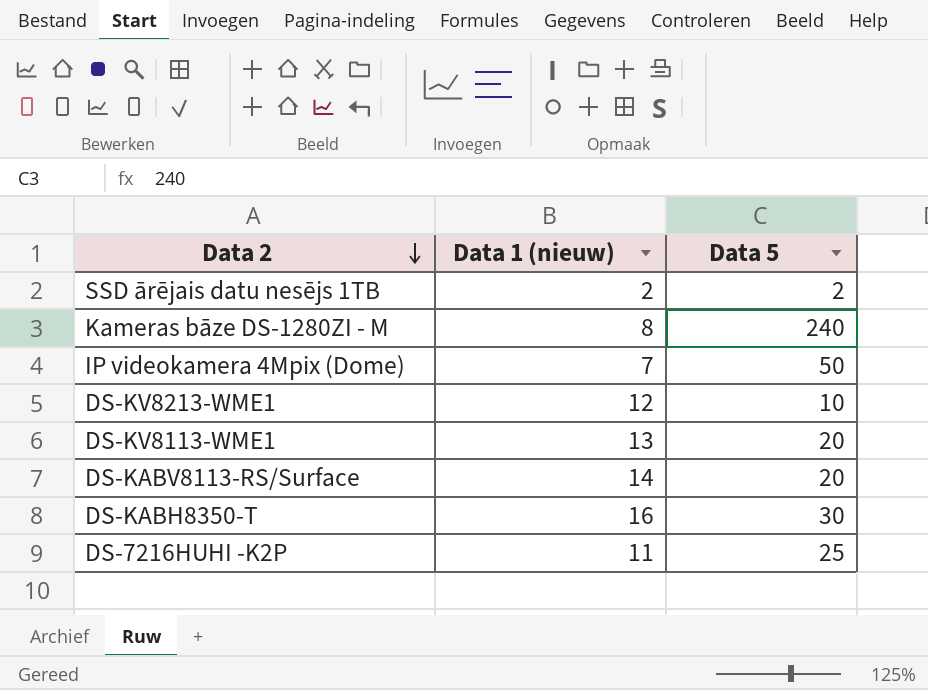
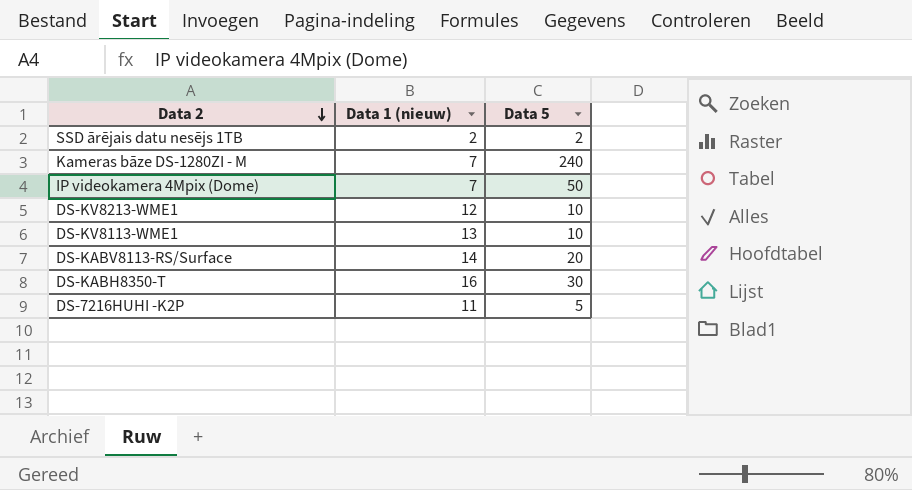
Kameras bāze DS-1280ZI - M | Data 1 (nieuw): 8 -> 7
DS-KV8113-WME1 | Data 5: 20 -> 10
DS-7216HUHI -K2P | Data 5: 25 -> 5

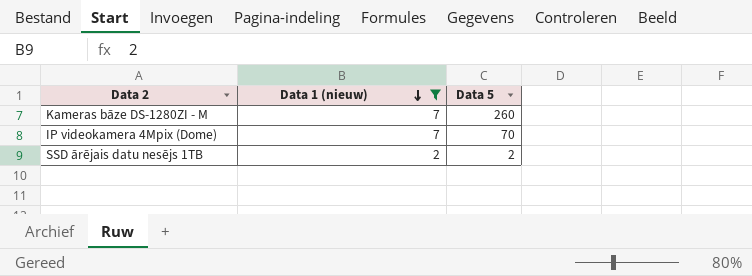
filter: none -> Data 1 (nieuw) <= 7
row order: Data 2 descending -> Data 1 (nieuw) descending
Kameras bāze DS-1280ZI - M | Data 5: 240 -> 260
IP videokamera 4Mpix (Dome) | Data 5: 50 -> 70

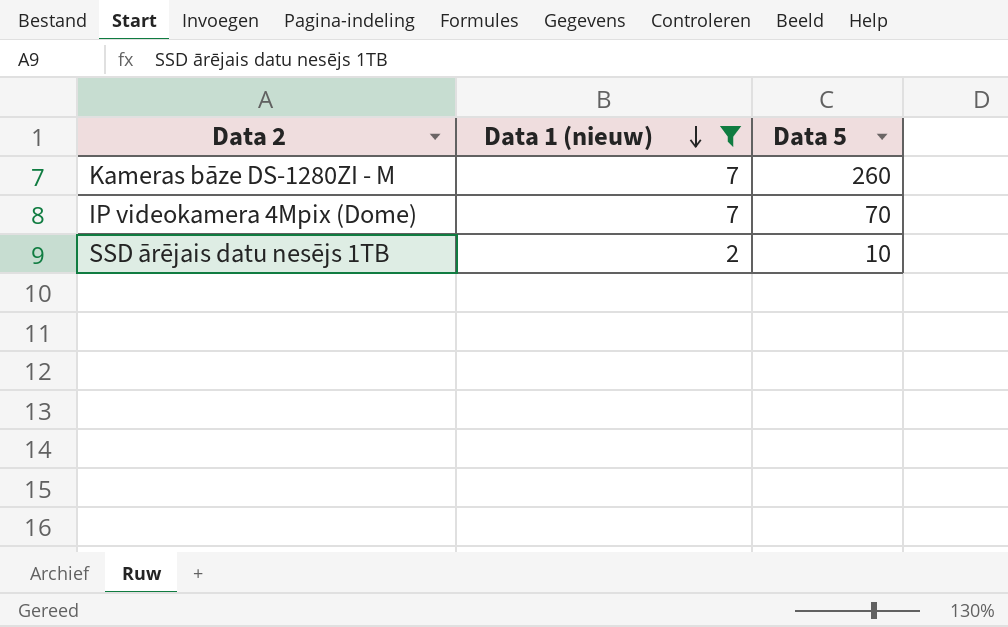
SSD ārējais datu nesējs 1TB | Data 5: 2 -> 10

